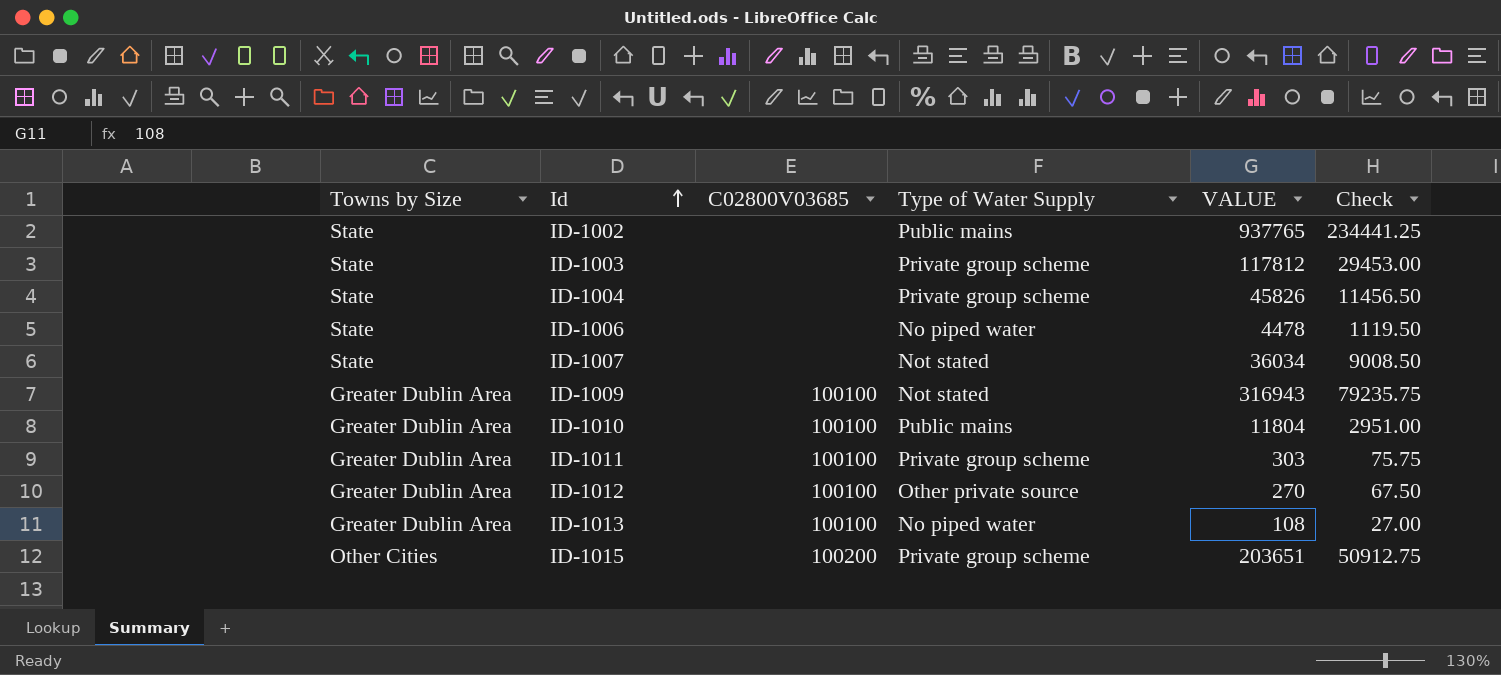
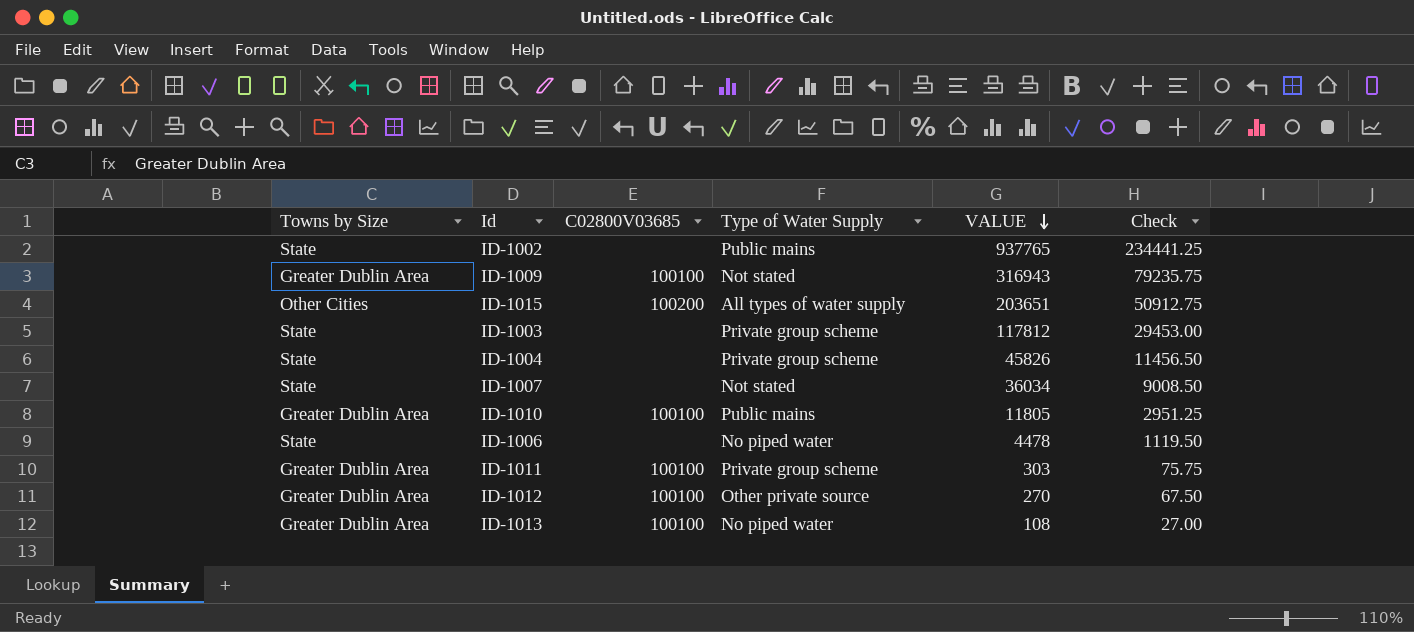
row order: Id ascending -> VALUE descending
ID-1015 | Type of Water Supply: Private group scheme -> All types of water supply
ID-1010 | VALUE: 11804 -> 11805
ID-1010 | Check: 2951.00 -> 2951.25

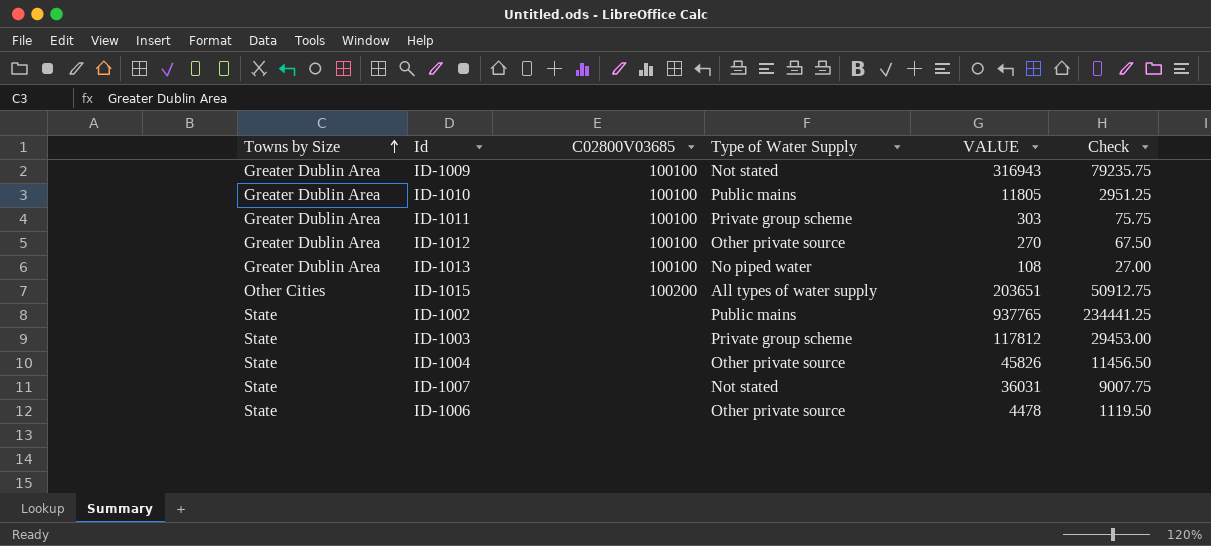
row order: VALUE descending -> Towns by Size ascending
ID-1004 | Type of Water Supply: Private group scheme -> Other private source
ID-1007 | VALUE: 36034 -> 36031
ID-1007 | Check: 9008.50 -> 9007.75
ID-1006 | Type of Water Supply: No piped water -> Other private source

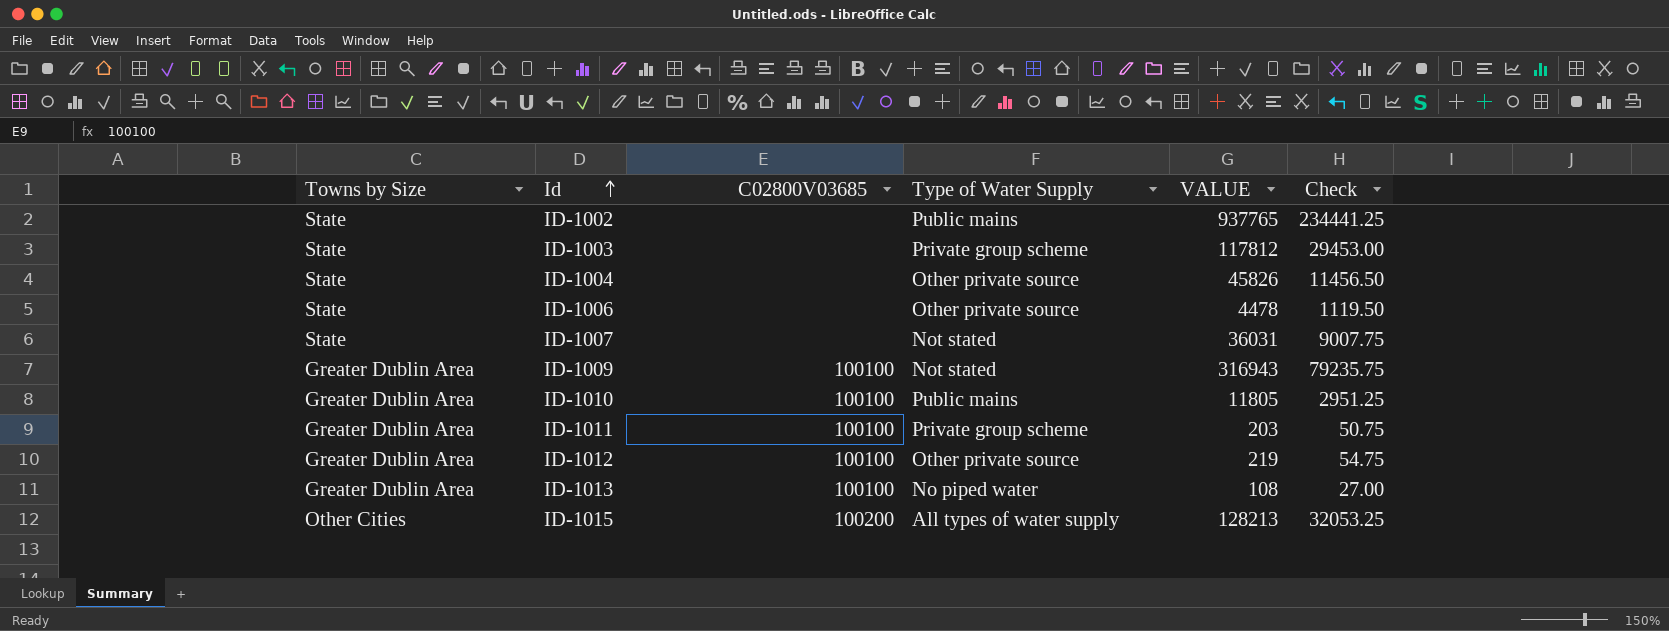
row order: Towns by Size ascending -> Id ascending
ID-1011 | VALUE: 303 -> 203
ID-1011 | Check: 75.75 -> 50.75
ID-1012 | VALUE: 270 -> 219
ID-1012 | Check: 67.50 -> 54.75
ID-1015 | VALUE: 203651 -> 128213
ID-1015 | Check: 50912.75 -> 32053.25

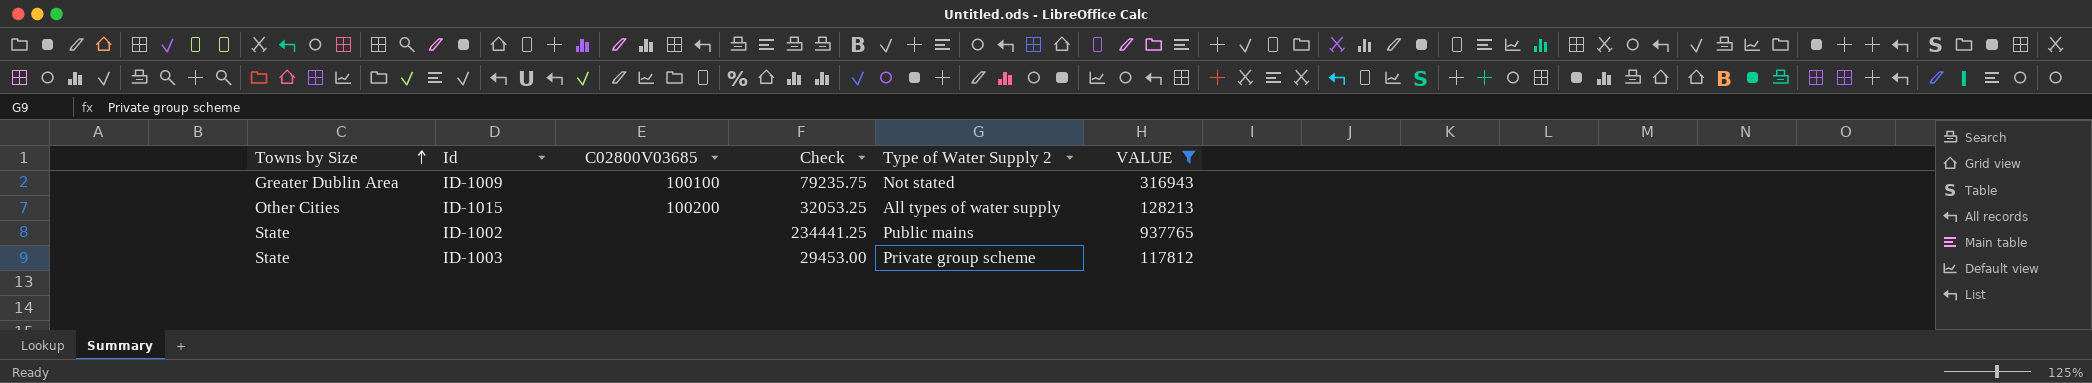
filter: none -> VALUE >= 117812
row order: Id ascending -> Towns by Size ascending
column Check | position: 6 -> 4
column name: Type of Water Supply -> Type of Water Supply 2

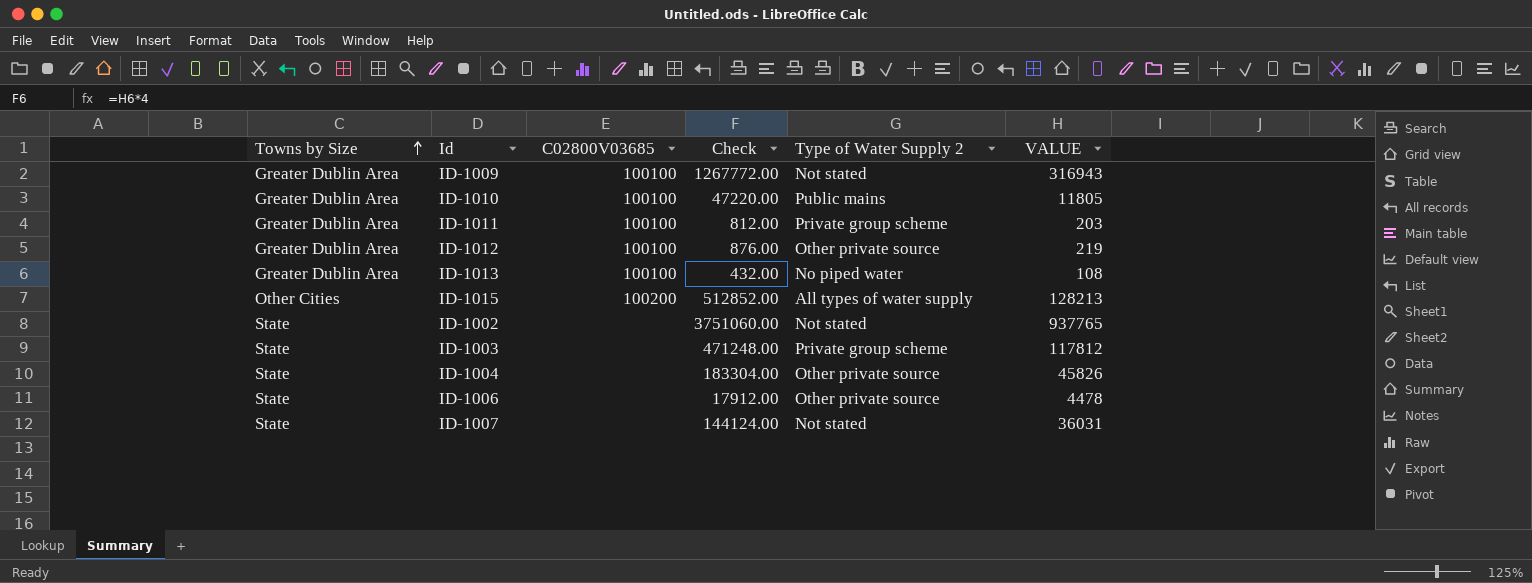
filter: VALUE >= 117812 -> none
column Check | formula: [VALUE] * 0.25 -> [VALUE] * 4
ID-1002 | Type of Water Supply 2: Public mains -> Not stated

